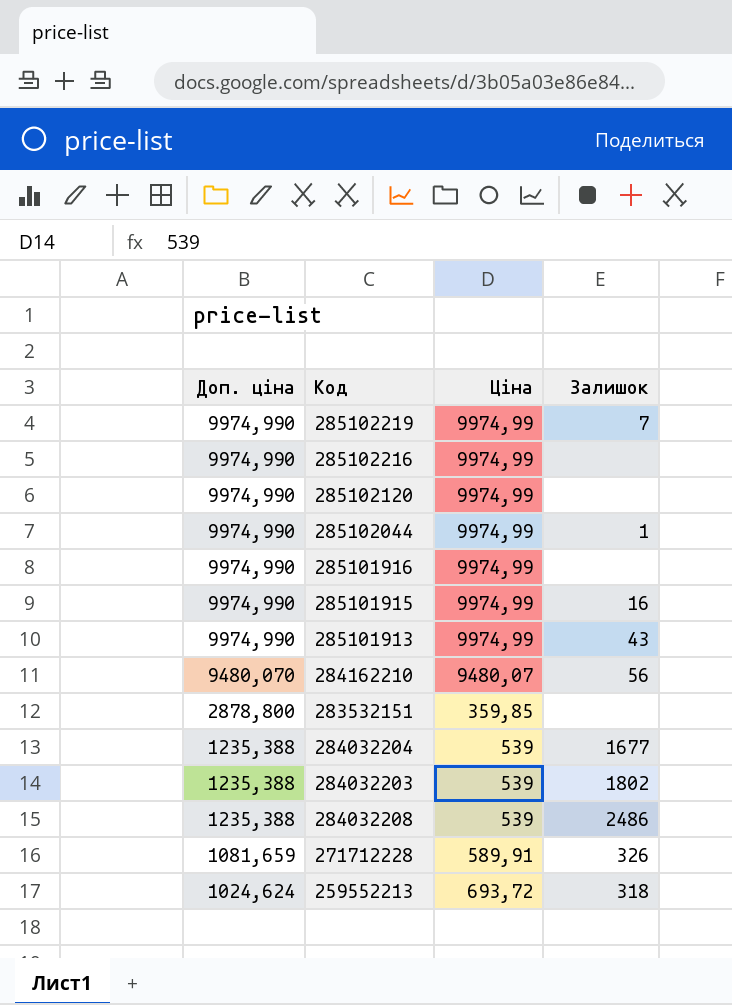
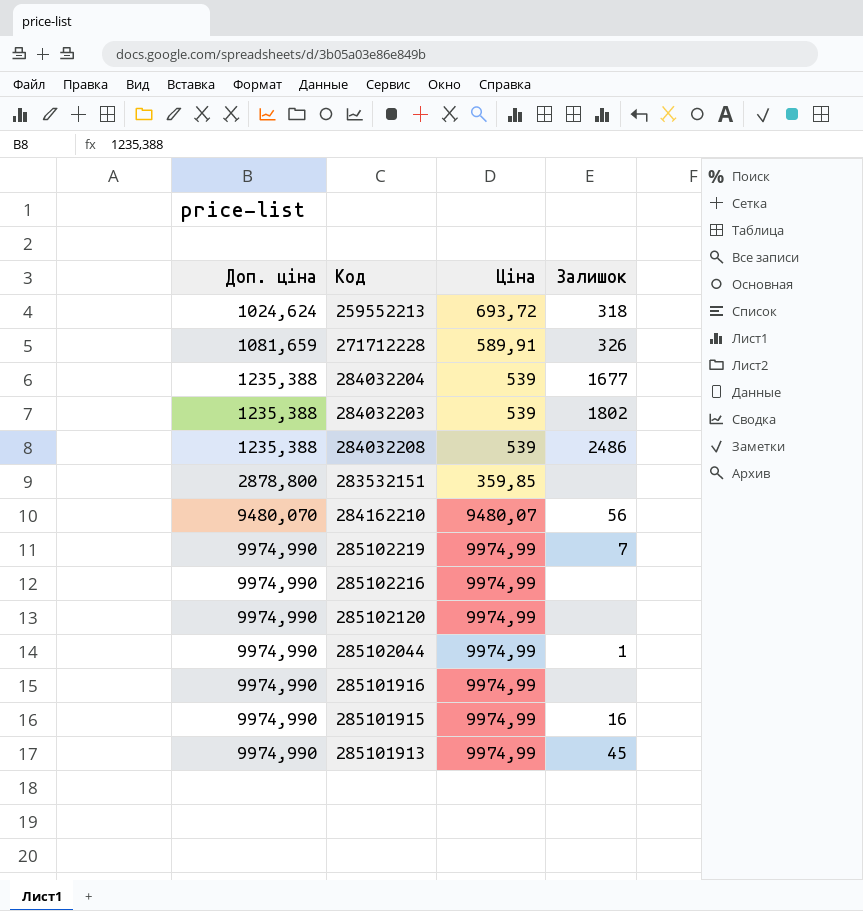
row order: Доп. ціна descending -> Доп. ціна ascending
285101913 | Залишок: 43 -> 45

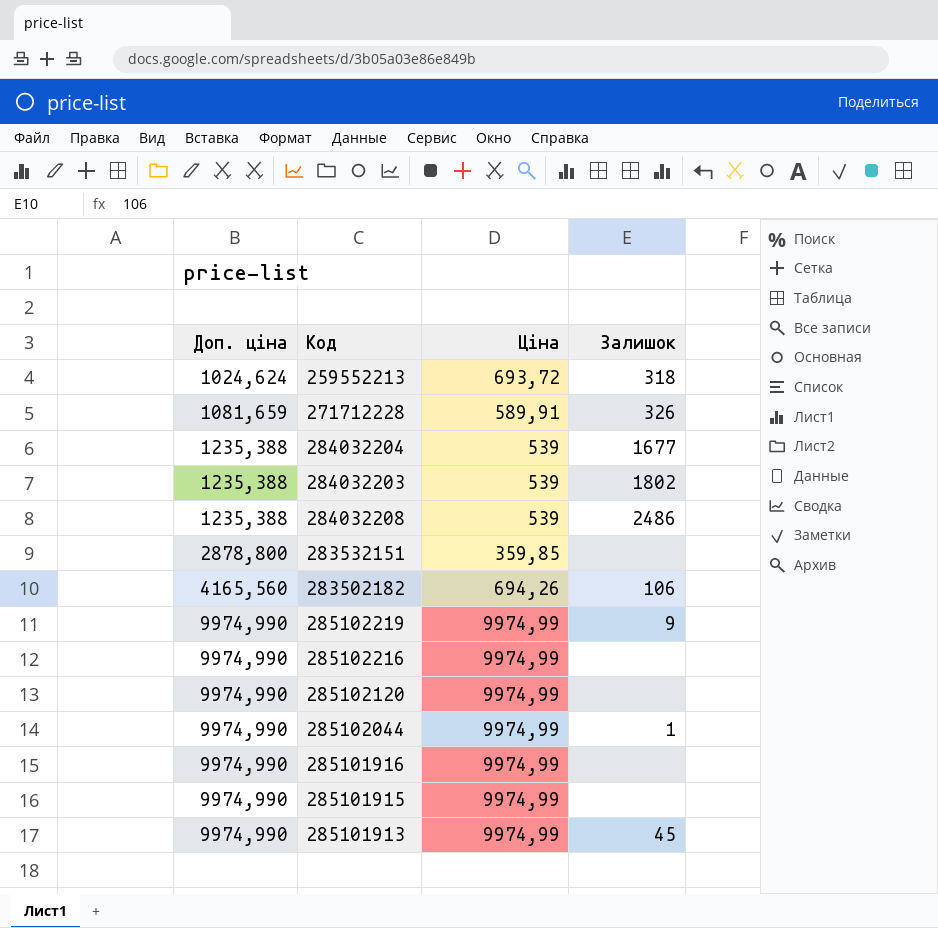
row 284162210: 9480,070 | 9480,07 | 56 -> none
row 283502182: none -> 4165,560 | 694,26 | 106
285102219 | Залишок: 7 -> 9
285101915 | Залишок: 16 -> none

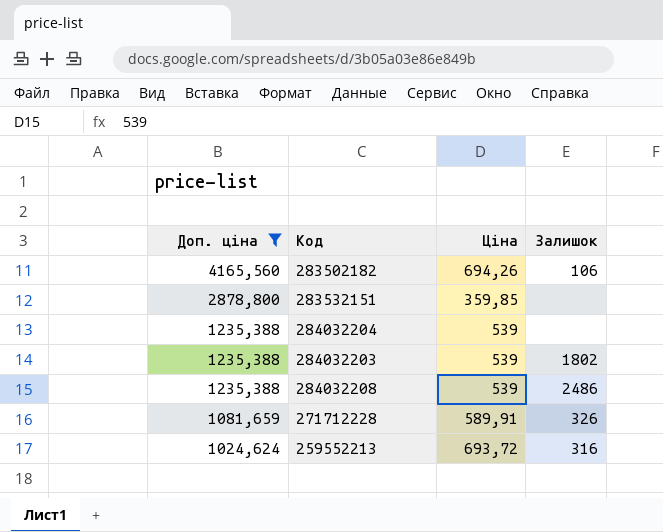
filter: none -> Доп. ціна != 9974,990
row order: Доп. ціна ascending -> Доп. ціна descending
284032204 | Залишок: 1677 -> none
259552213 | Залишок: 318 -> 316

